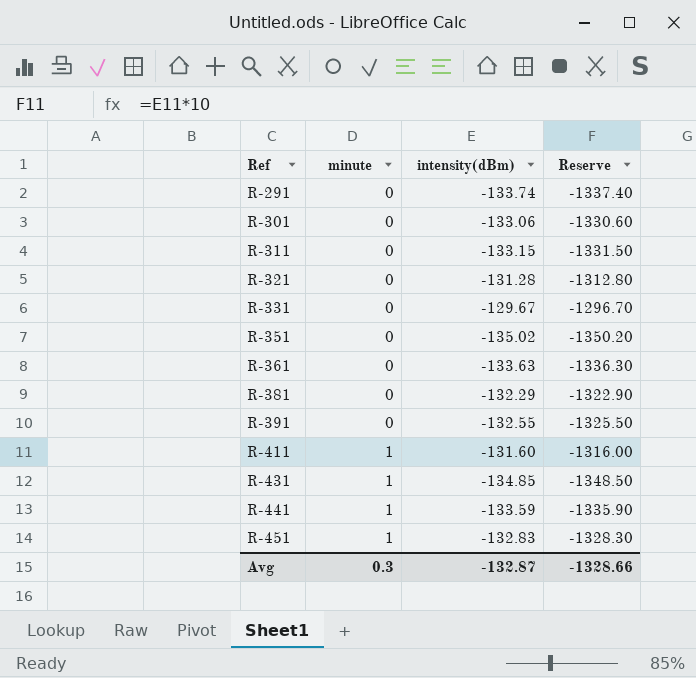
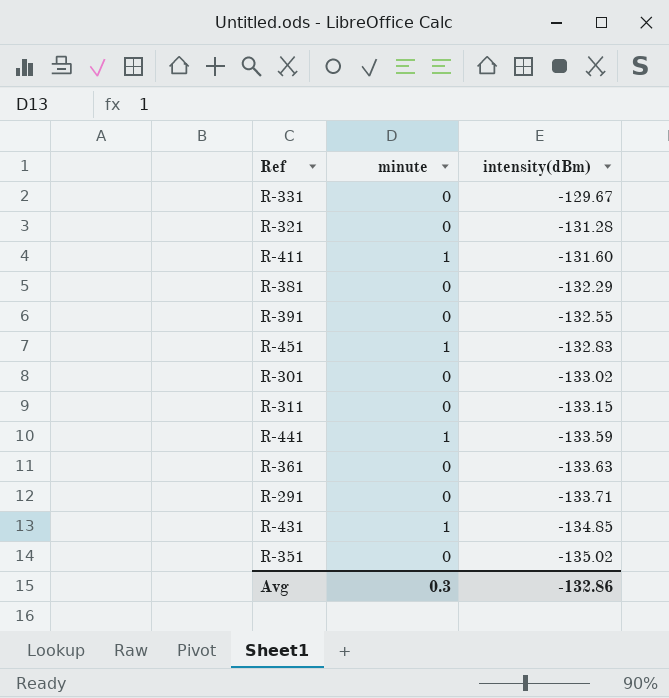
row order: Ref ascending -> intensity(dBm) descending
column Reserve | formula: [intensity(dBm)] * 10 -> none
R-301 | intensity(dBm): -133.06 -> -133.02
R-291 | intensity(dBm): -133.74 -> -133.71
Avg | intensity(dBm): -132.87 -> -132.86

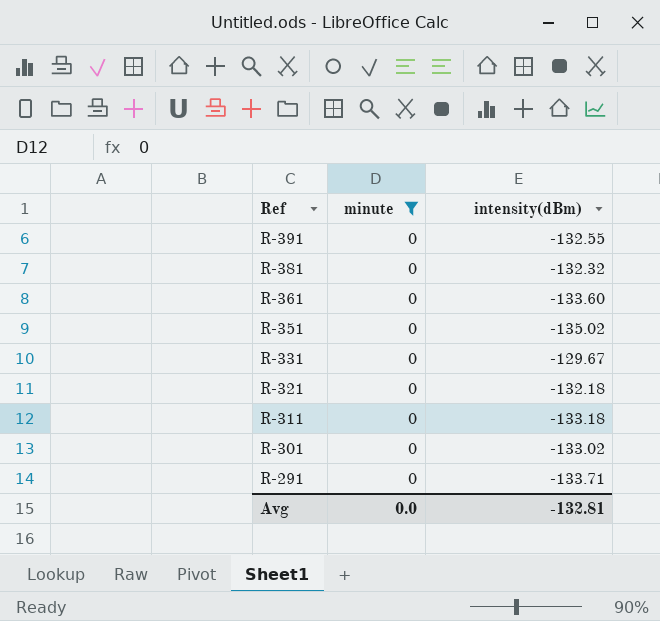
filter: none -> minute = 0
row order: intensity(dBm) descending -> Ref descending
R-381 | intensity(dBm): -132.29 -> -132.32
R-361 | intensity(dBm): -133.63 -> -133.60
R-321 | intensity(dBm): -131.28 -> -132.18
R-311 | intensity(dBm): -133.15 -> -133.18
Avg | minute: 0.3 -> 0.0
Avg | intensity(dBm): -132.86 -> -132.81

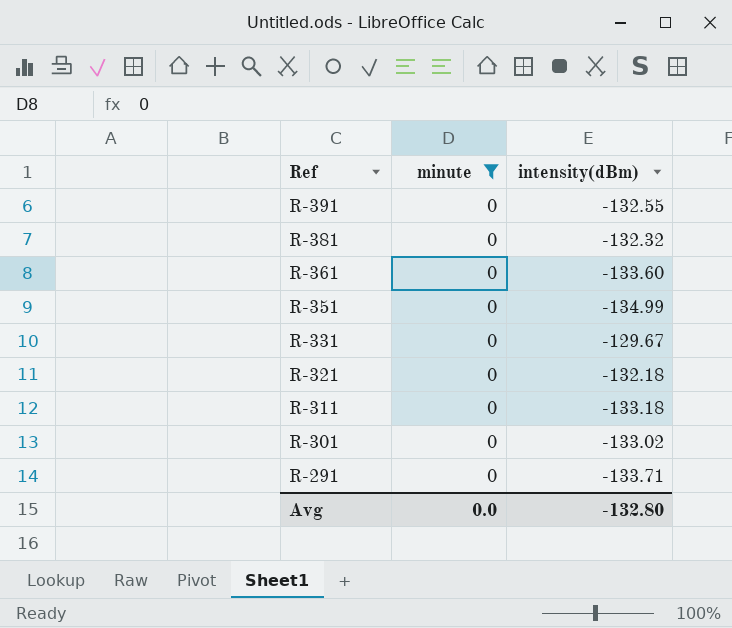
R-351 | intensity(dBm): -135.02 -> -134.99
Avg | intensity(dBm): -132.81 -> -132.80

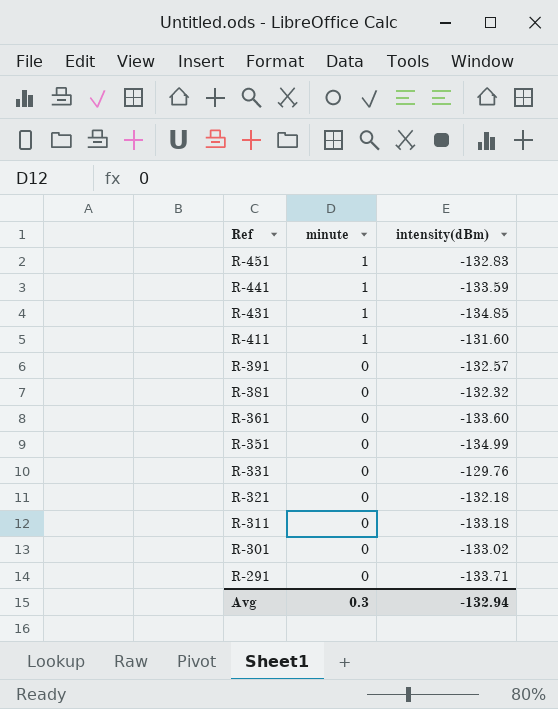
filter: minute = 0 -> none
R-391 | intensity(dBm): -132.55 -> -132.57
R-331 | intensity(dBm): -129.67 -> -129.76
Avg | minute: 0.0 -> 0.3
Avg | intensity(dBm): -132.80 -> -132.94

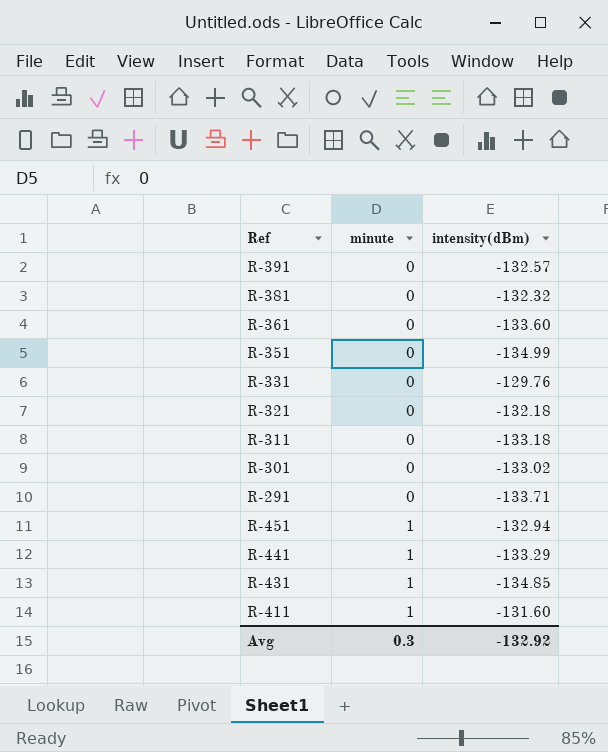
row order: Ref descending -> minute ascending
R-451 | intensity(dBm): -132.83 -> -132.94
R-441 | intensity(dBm): -133.59 -> -133.29
Avg | intensity(dBm): -132.94 -> -132.92

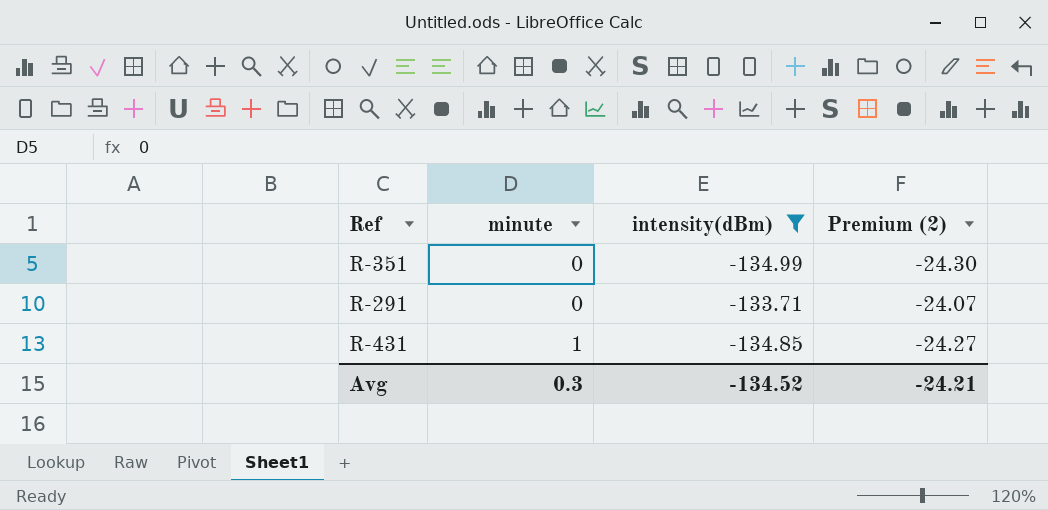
filter: none -> intensity(dBm) <= -133.71
column Premium (2) | formula: none -> [intensity(dBm)] * 0.18
Avg | intensity(dBm): -132.92 -> -134.52

